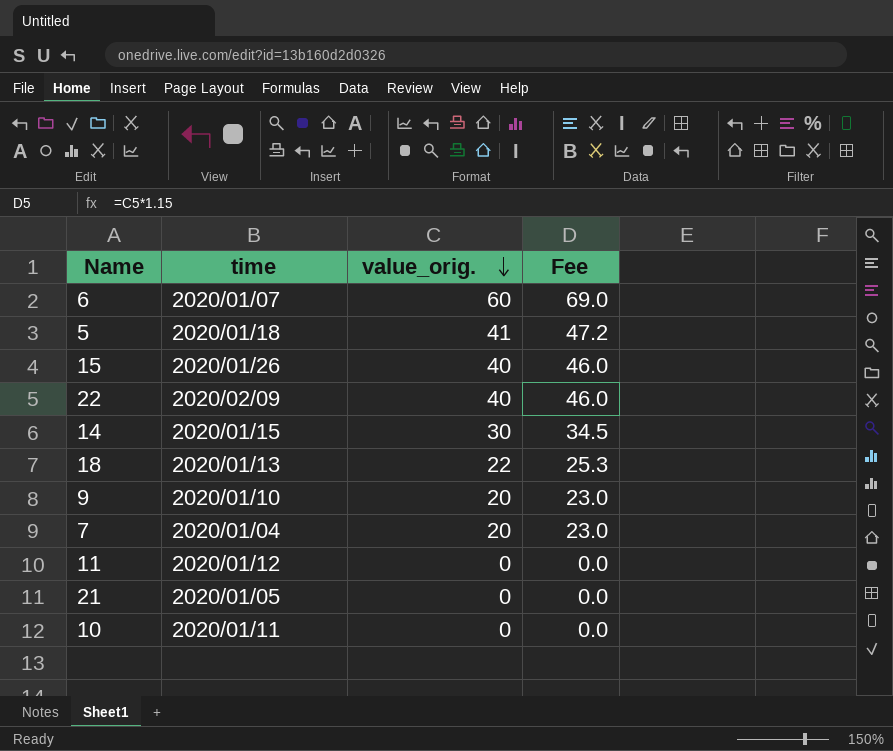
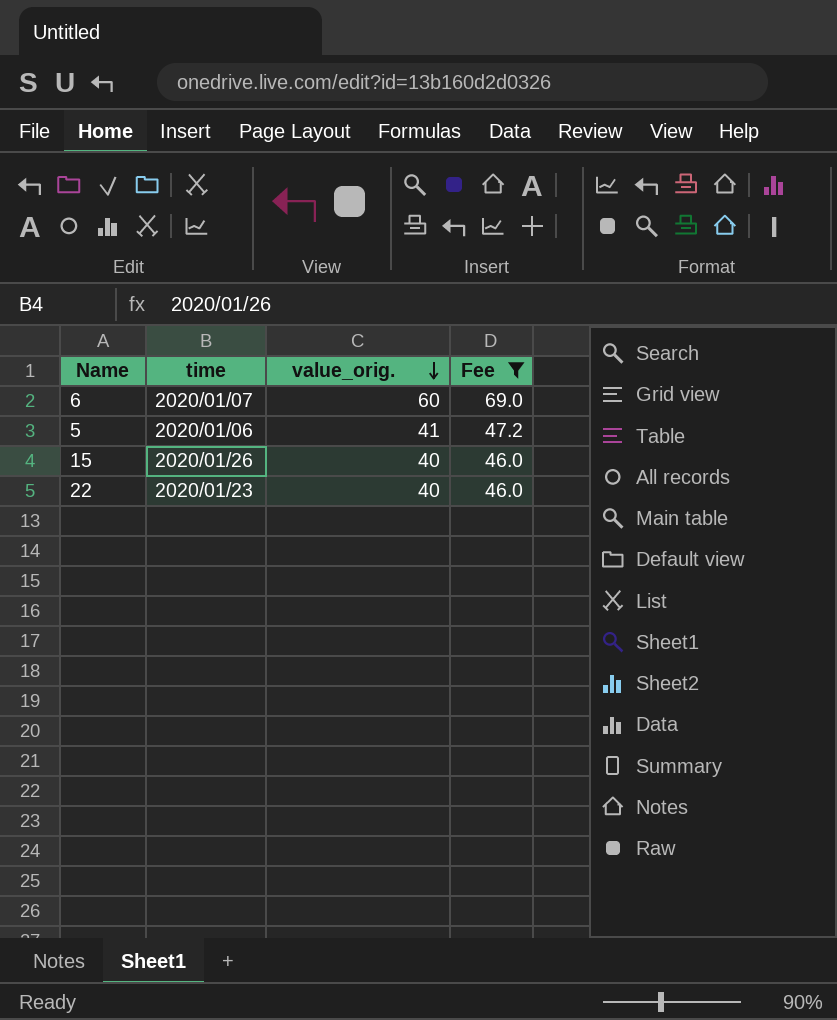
filter: none -> Fee >= 46.0
5 | time: 2020/01/18 -> 2020/01/06
22 | time: 2020/02/09 -> 2020/01/23

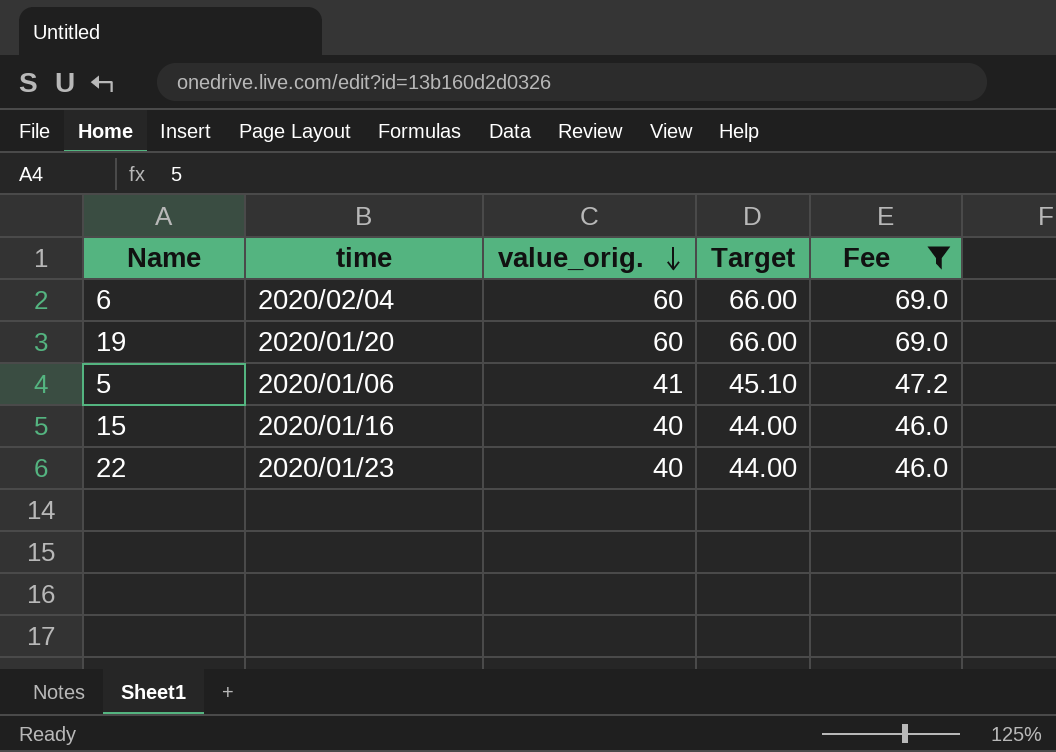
column Target | formula: none -> [value_orig.] * 1.1
6 | time: 2020/01/07 -> 2020/02/04
row 19: none -> 2020/01/20 | 60 | 66.00 | 69.0
15 | time: 2020/01/26 -> 2020/01/16

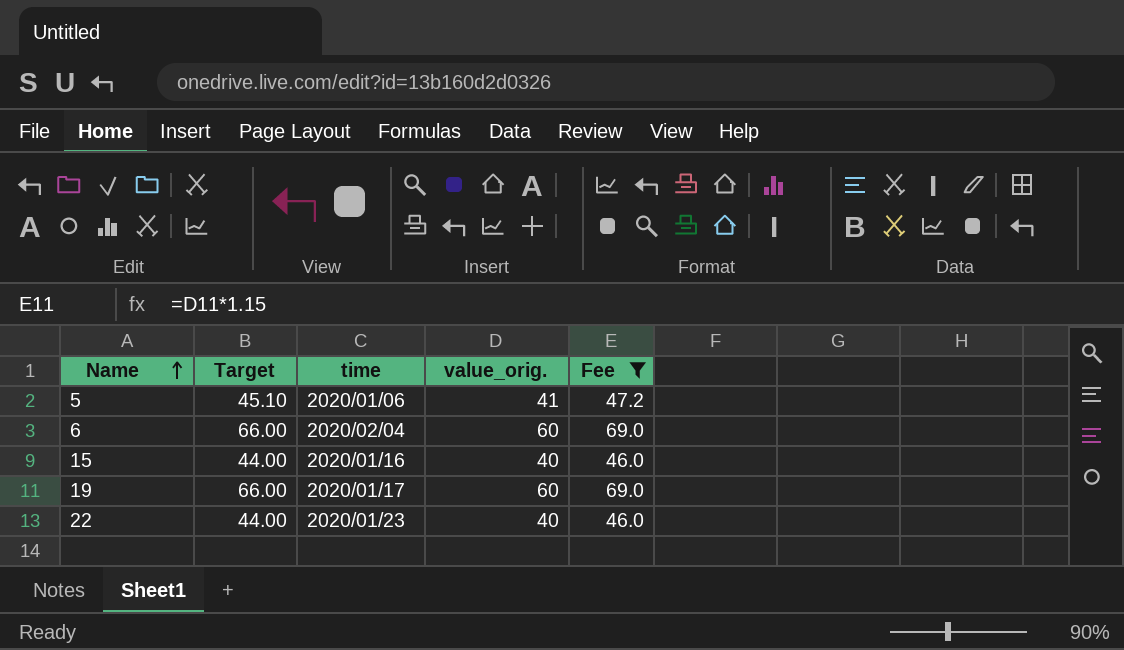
row order: value_orig. descending -> Name ascending
column Target | position: 4 -> 2
19 | time: 2020/01/20 -> 2020/01/17

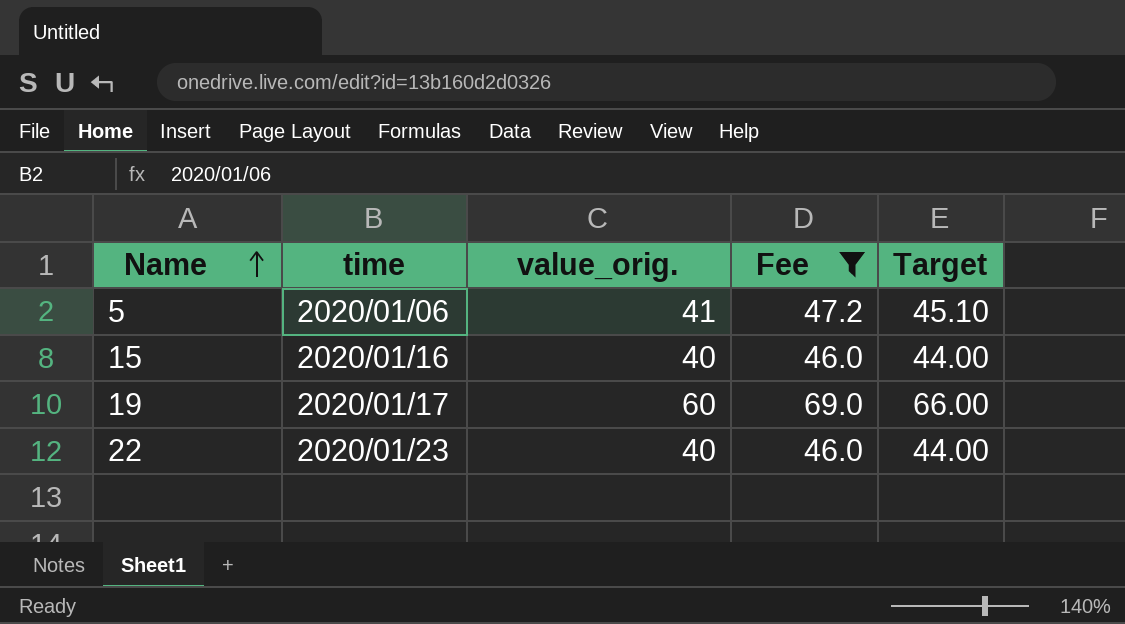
column Target | position: 2 -> 5
row 6: 66.00 | 2020/02/04 | 60 | 69.0 -> none

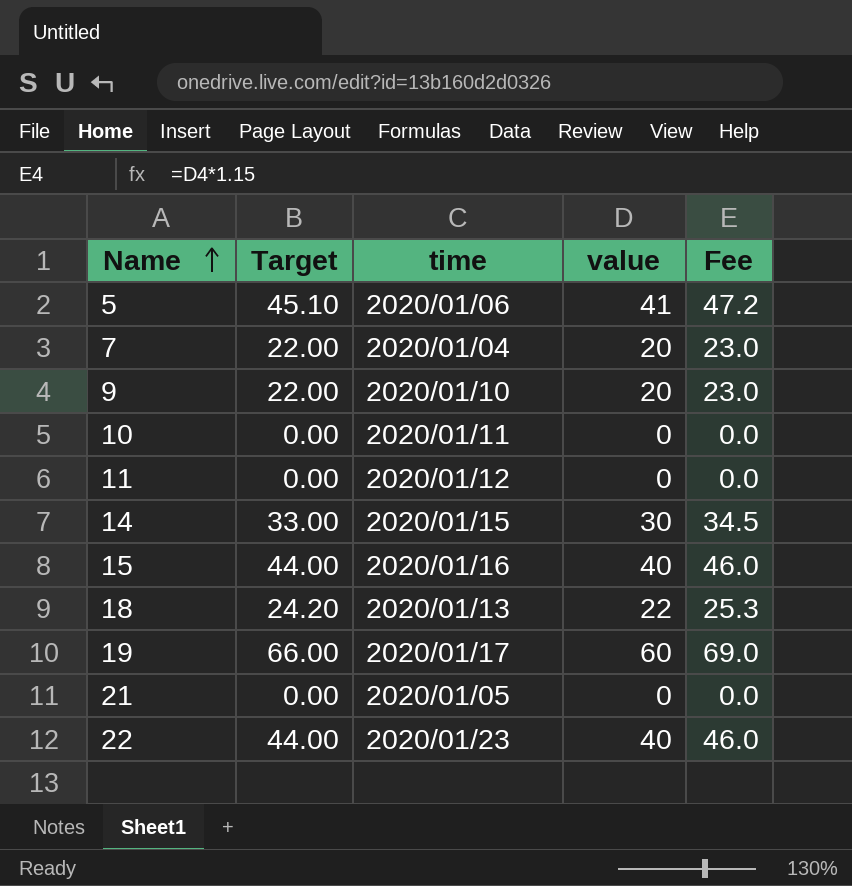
filter: Fee >= 46.0 -> none
column Target | position: 5 -> 2
column name: value_orig. -> value

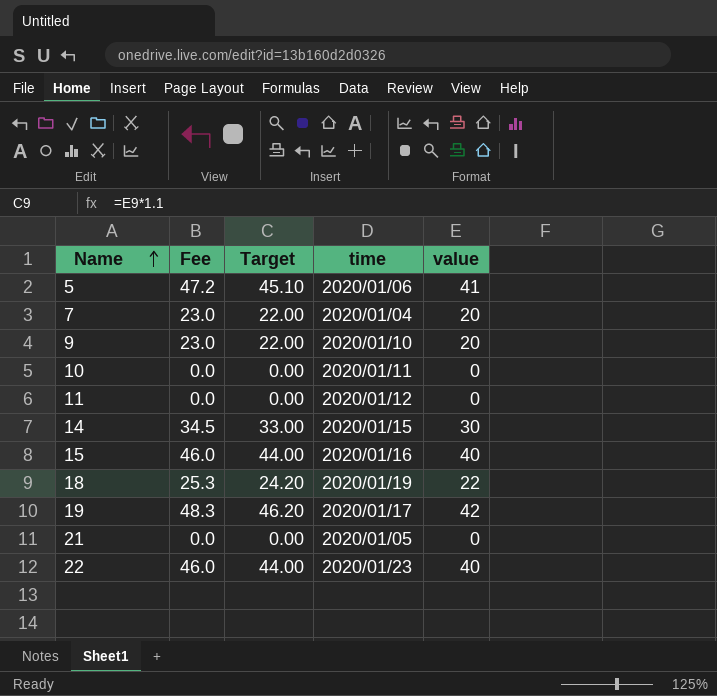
column Fee | position: 5 -> 2
18 | time: 2020/01/13 -> 2020/01/19
19 | Fee: 69.0 -> 48.3
19 | Target: 66.00 -> 46.20
19 | value: 60 -> 42

